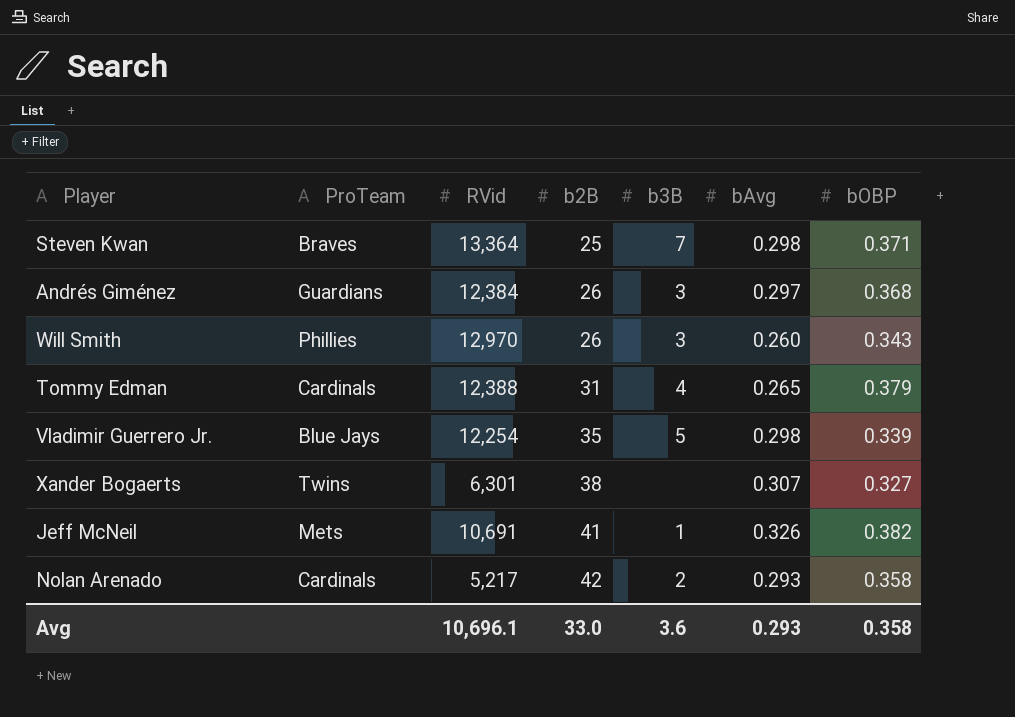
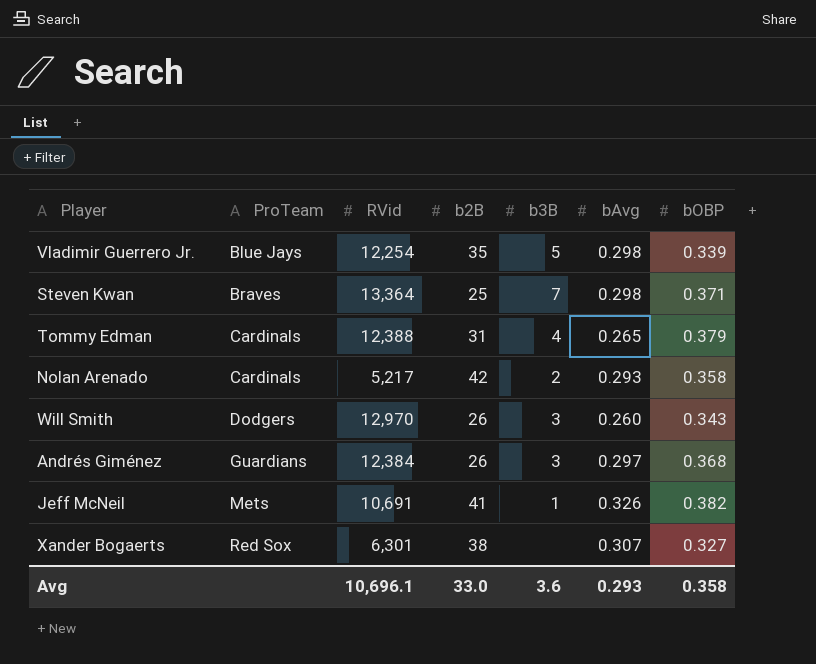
row order: b2B ascending -> ProTeam ascending
Will Smith | ProTeam: Phillies -> Dodgers
Xander Bogaerts | ProTeam: Twins -> Red Sox

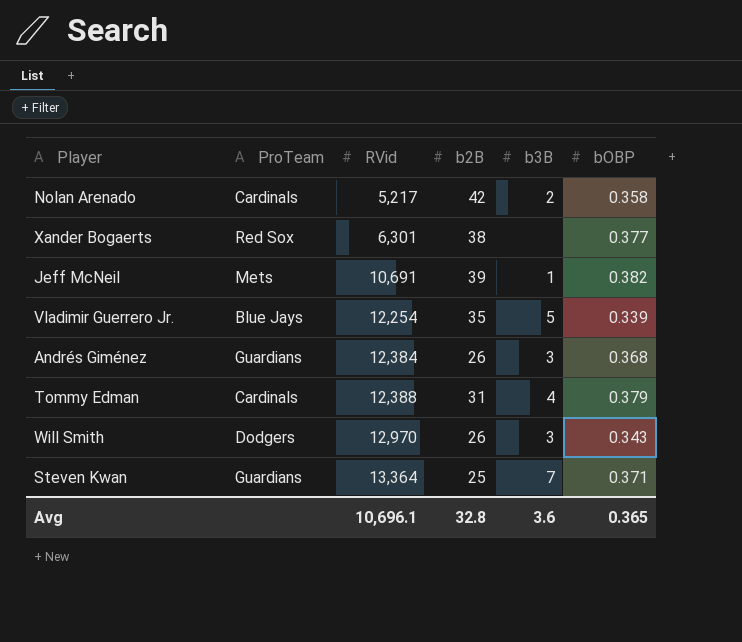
row order: ProTeam ascending -> RVid ascending
column bAvg | position: 6 -> none
Xander Bogaerts | bOBP: 0.327 -> 0.377
Jeff McNeil | b2B: 41 -> 39
Steven Kwan | ProTeam: Braves -> Guardians
Avg | b2B: 33.0 -> 32.8
Avg | bOBP: 0.358 -> 0.365

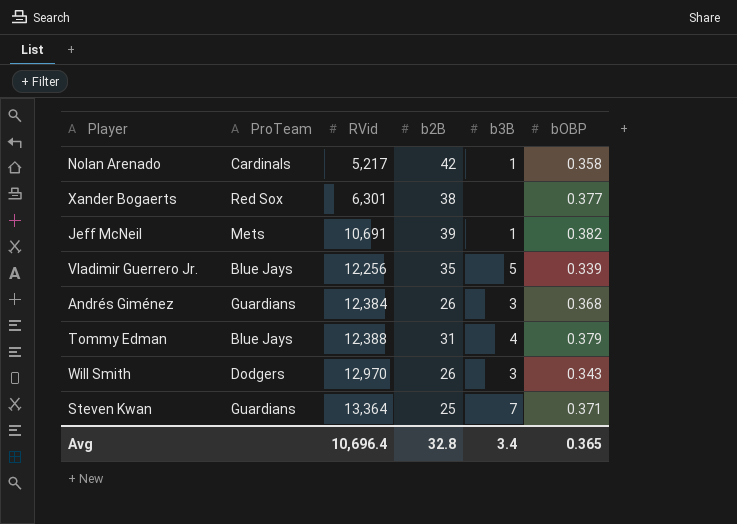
Nolan Arenado | b3B: 2 -> 1
Vladimir Guerrero Jr. | RVid: 12,254 -> 12,256
Tommy Edman | ProTeam: Cardinals -> Blue Jays
Avg | RVid: 10,696.1 -> 10,696.4
Avg | b3B: 3.6 -> 3.4

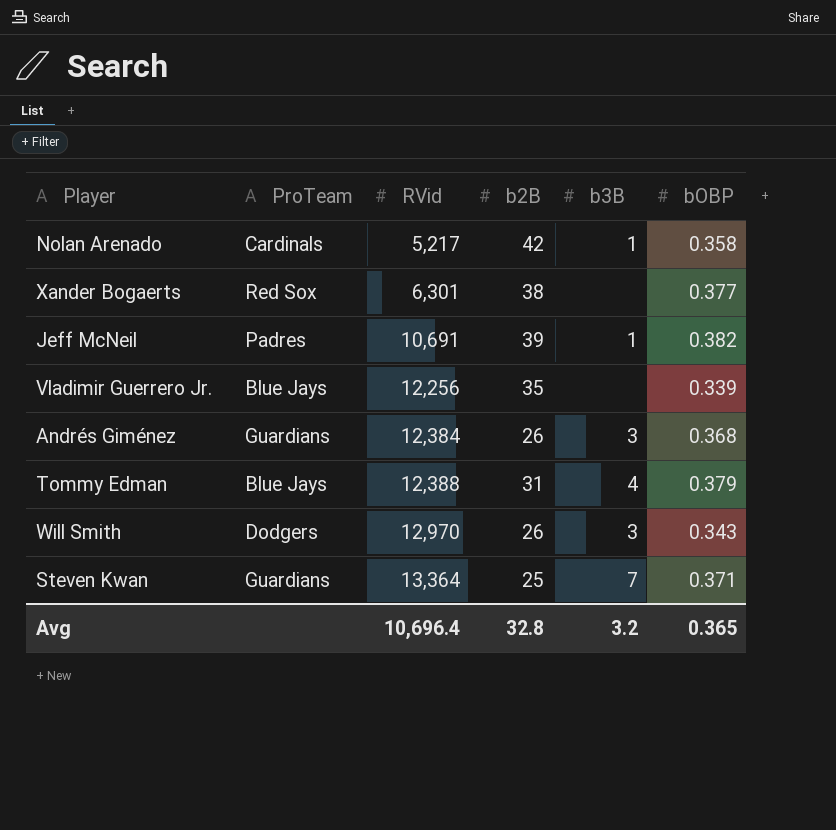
Jeff McNeil | ProTeam: Mets -> Padres
Vladimir Guerrero Jr. | b3B: 5 -> none
Avg | b3B: 3.4 -> 3.2

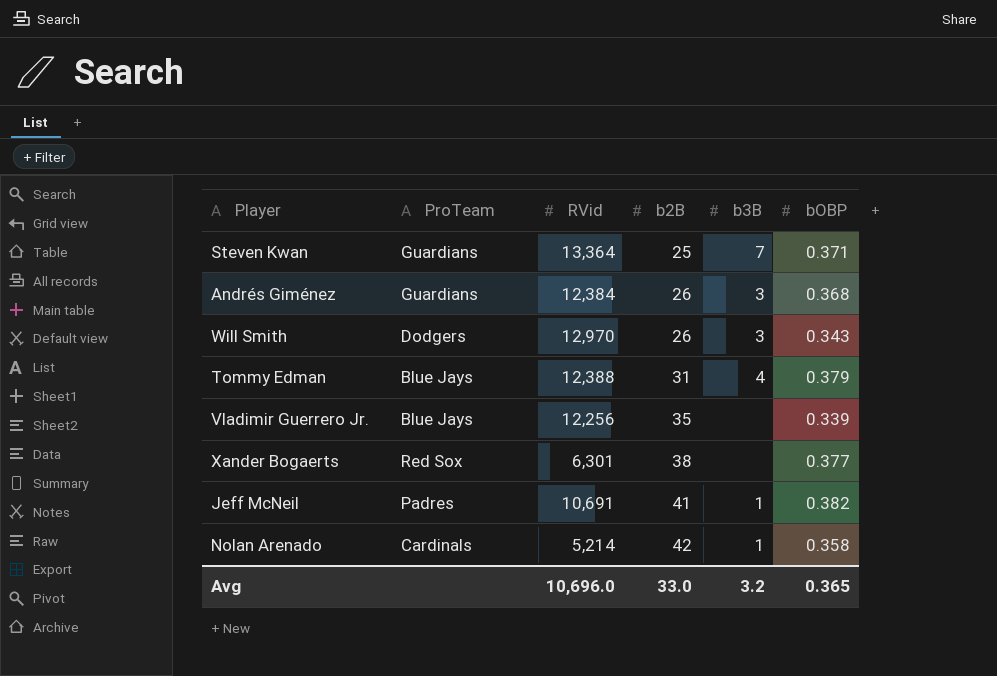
row order: RVid ascending -> b2B ascending
Jeff McNeil | b2B: 39 -> 41
Nolan Arenado | RVid: 5,217 -> 5,214
Avg | RVid: 10,696.4 -> 10,696.0
Avg | b2B: 32.8 -> 33.0

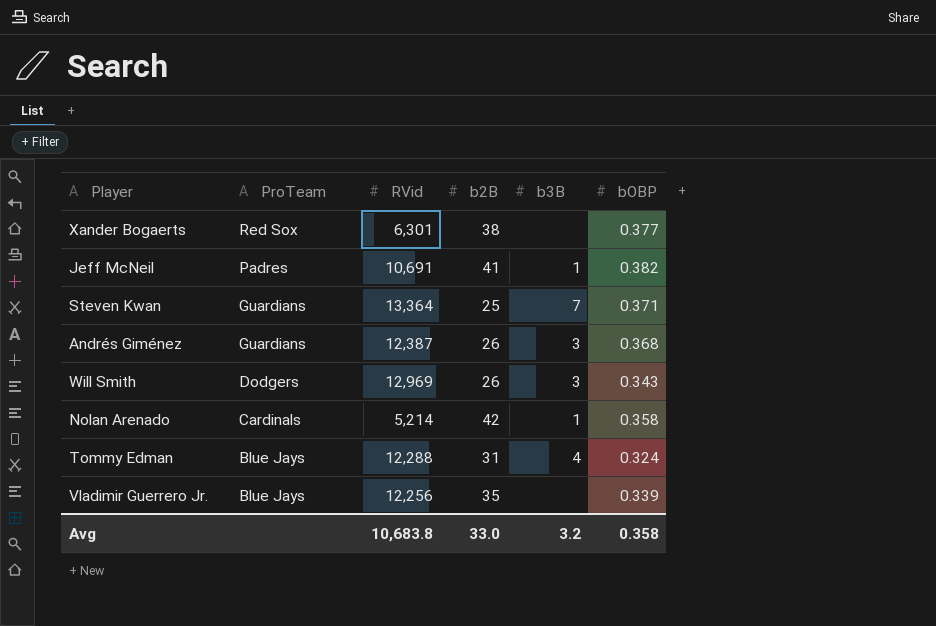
row order: b2B ascending -> ProTeam descending
Andrés Giménez | RVid: 12,384 -> 12,387
Will Smith | RVid: 12,970 -> 12,969
Tommy Edman | RVid: 12,388 -> 12,288
Tommy Edman | bOBP: 0.379 -> 0.324
Avg | RVid: 10,696.0 -> 10,683.8
Avg | bOBP: 0.365 -> 0.358

